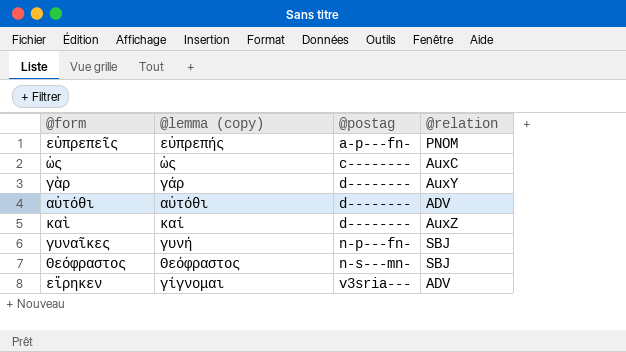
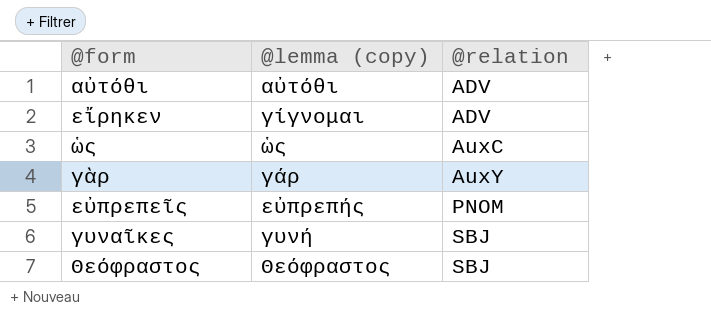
row order: @postag ascending -> @relation ascending
column @postag | position: 3 -> none
row καὶ: καί | d-------- | AuxZ -> none

